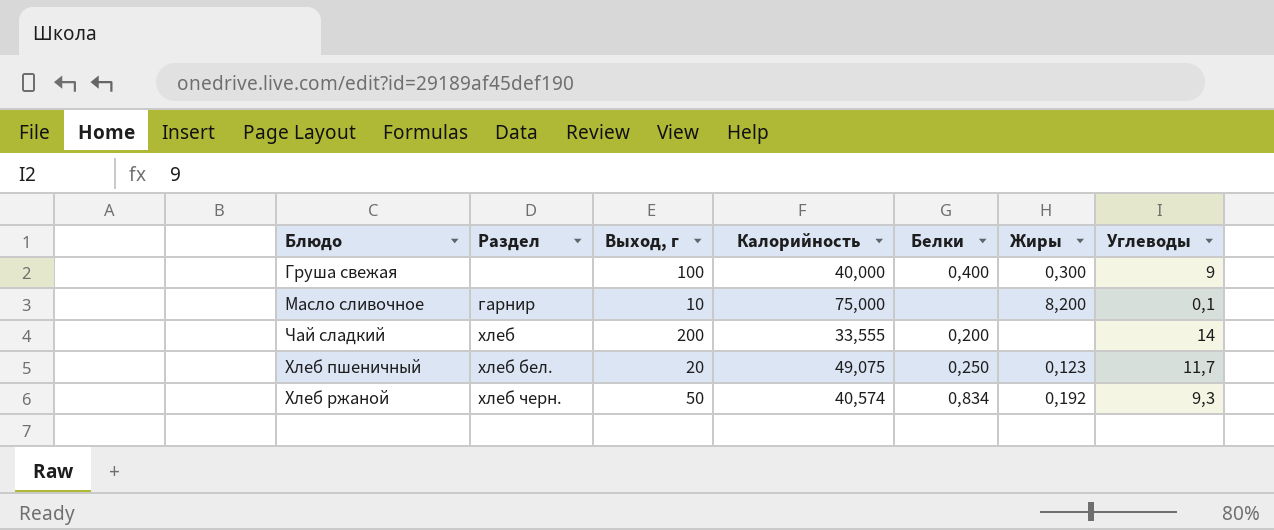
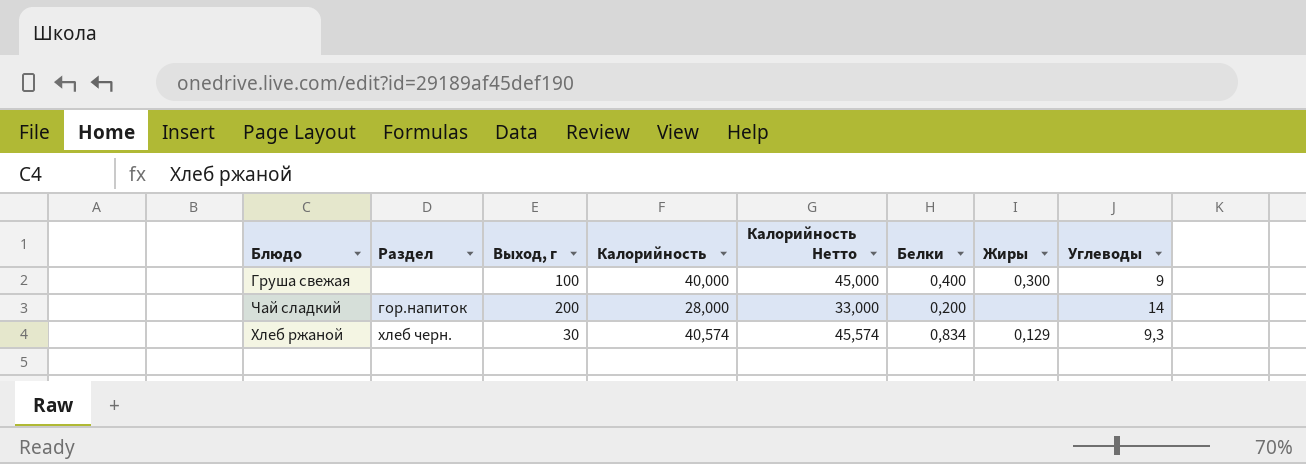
column Калорийность Нетто | formula: none -> [Калорийность] + 5
row Масло сливочное: гарнир | 10 | 75,000 | none | 8,200 | 0,1 -> none
row Хлеб пшеничный: хлеб бел. | 20 | 49,075 | 0,250 | 0,123 | 11,7 -> none
Чай сладкий | Раздел: хлеб -> гор.напиток
Чай сладкий | Калорийность: 33,555 -> 28,000
Хлеб ржаной | Выход, г: 50 -> 30
Хлеб ржаной | Жиры: 0,192 -> 0,129

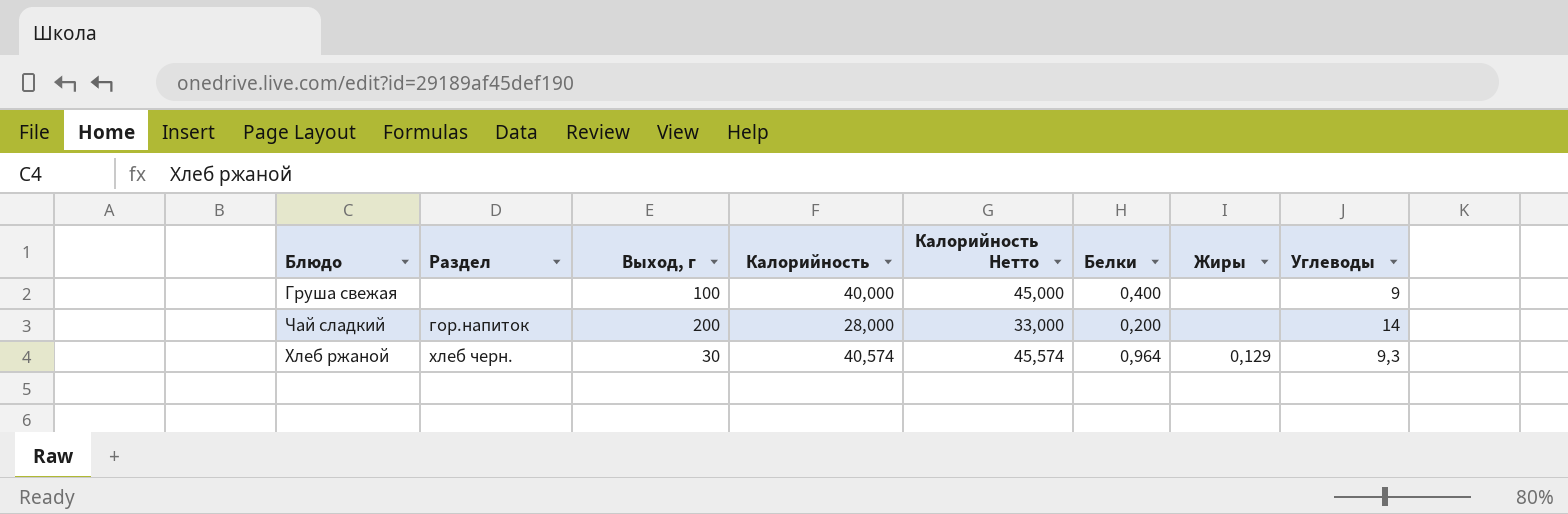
Груша свежая | Жиры: 0,300 -> none
Хлеб ржаной | Белки: 0,834 -> 0,964

